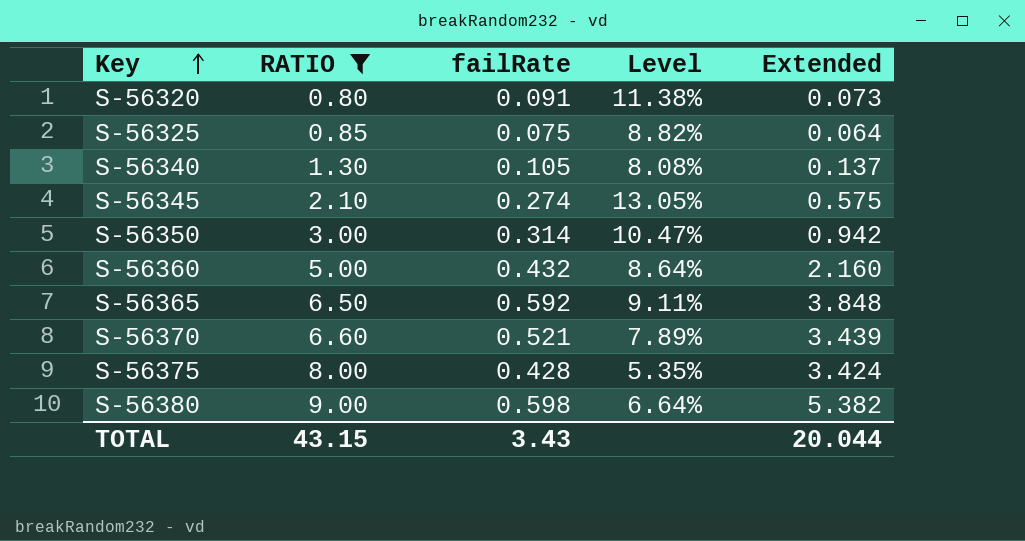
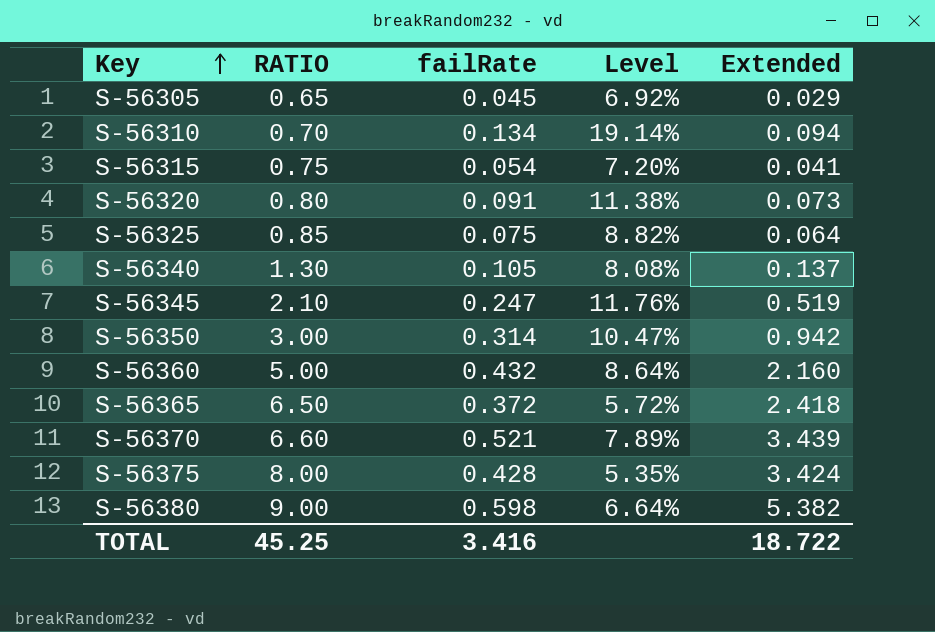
filter: RATIO >= 0.80 -> none
S-56345 | failRate: 0.274 -> 0.247
S-56345 | Level: 13.05% -> 11.76%
S-56345 | Extended: 0.575 -> 0.519
S-56365 | failRate: 0.592 -> 0.372
S-56365 | Level: 9.11% -> 5.72%
S-56365 | Extended: 3.848 -> 2.418
TOTAL | RATIO: 43.15 -> 45.25
TOTAL | failRate: 3.43 -> 3.416
TOTAL | Extended: 20.044 -> 18.722

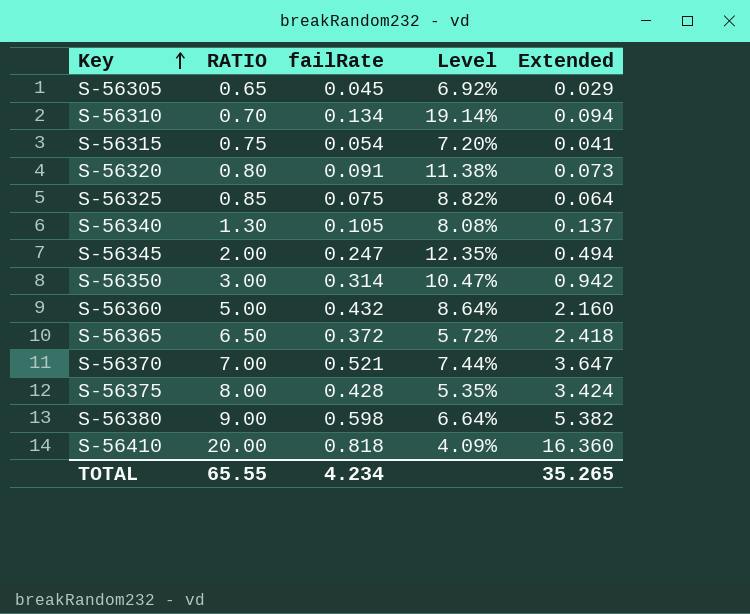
S-56345 | RATIO: 2.10 -> 2.00
S-56345 | Level: 11.76% -> 12.35%
S-56345 | Extended: 0.519 -> 0.494
S-56370 | RATIO: 6.60 -> 7.00
S-56370 | Level: 7.89% -> 7.44%
S-56370 | Extended: 3.439 -> 3.647
row S-56410: none -> 20.00 | 0.818 | 4.09% | 16.360
TOTAL | RATIO: 45.25 -> 65.55
TOTAL | failRate: 3.416 -> 4.234
TOTAL | Extended: 18.722 -> 35.265

